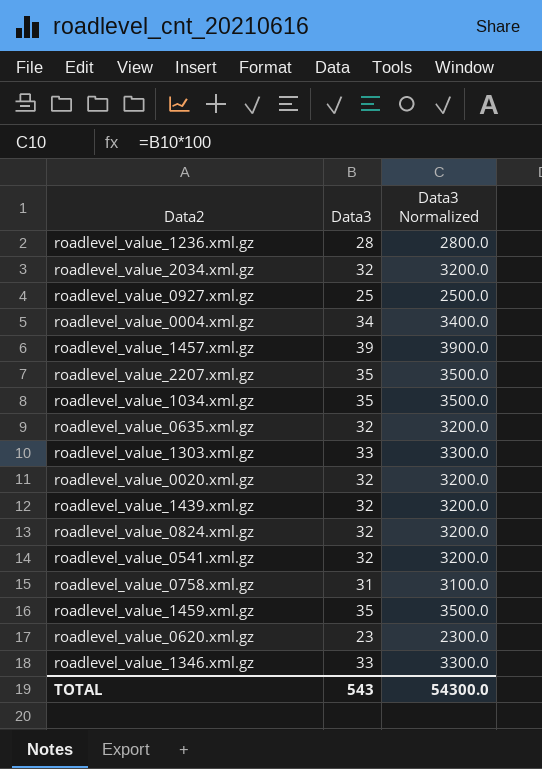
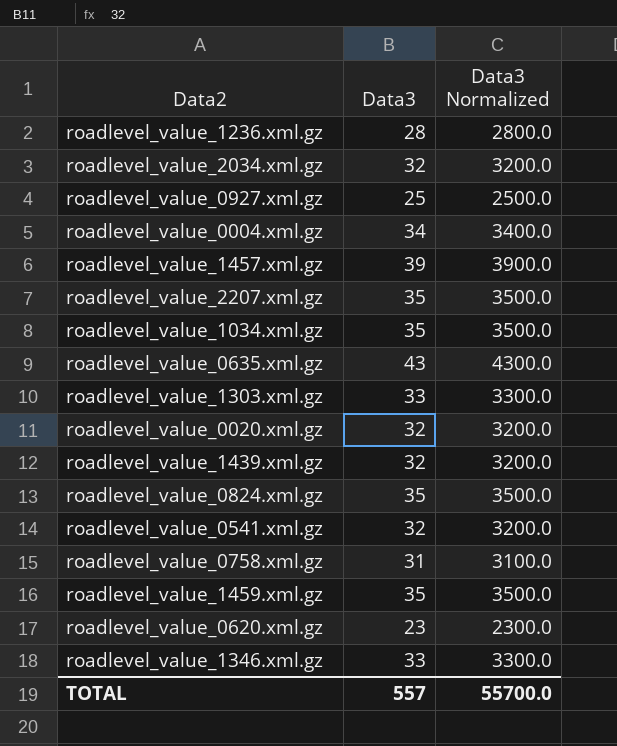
roadlevel_value_0635.xml.gz | Data3: 32 -> 43
roadlevel_value_0635.xml.gz | Data3 Normalized: 3200.0 -> 4300.0
roadlevel_value_0824.xml.gz | Data3: 32 -> 35
roadlevel_value_0824.xml.gz | Data3 Normalized: 3200.0 -> 3500.0
TOTAL | Data3: 543 -> 557
TOTAL | Data3 Normalized: 54300.0 -> 55700.0

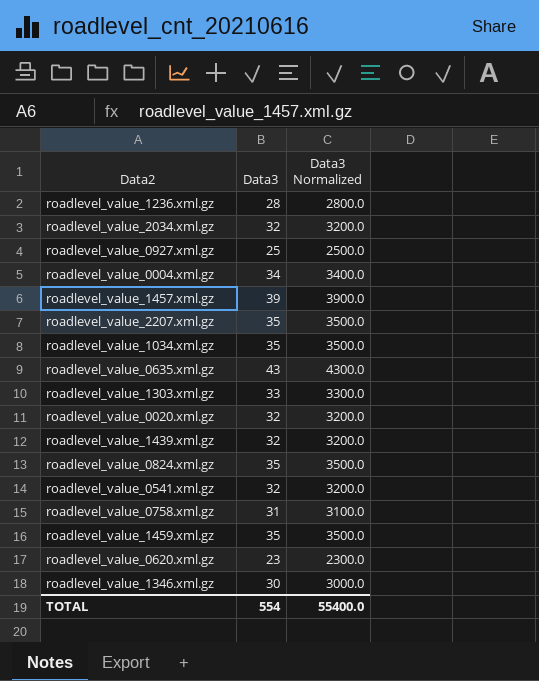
roadlevel_value_1346.xml.gz | Data3: 33 -> 30
roadlevel_value_1346.xml.gz | Data3 Normalized: 3300.0 -> 3000.0
TOTAL | Data3: 557 -> 554
TOTAL | Data3 Normalized: 55700.0 -> 55400.0

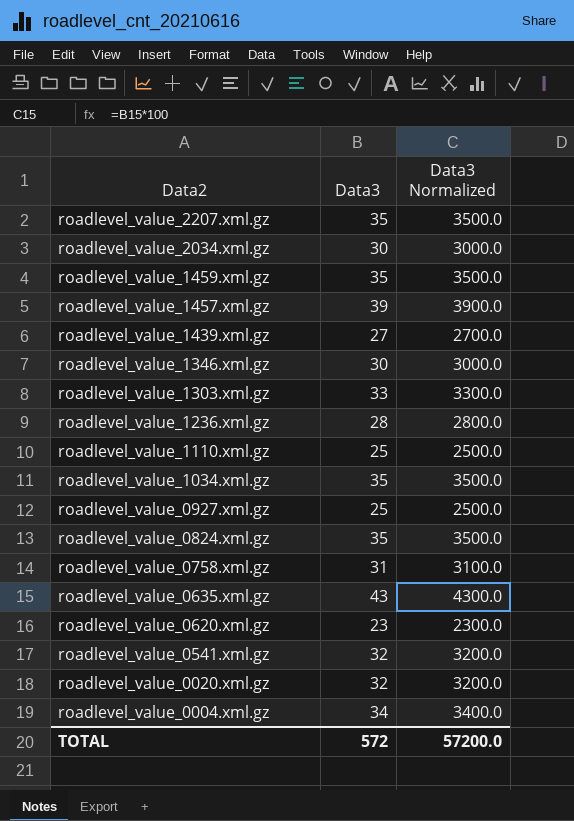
row order: none -> Data2 descending
roadlevel_value_2034.xml.gz | Data3: 32 -> 30
roadlevel_value_2034.xml.gz | Data3 Normalized: 3200.0 -> 3000.0
roadlevel_value_1439.xml.gz | Data3: 32 -> 27
roadlevel_value_1439.xml.gz | Data3 Normalized: 3200.0 -> 2700.0
row roadlevel_value_1110.xml.gz: none -> 25 | 2500.0
TOTAL | Data3: 554 -> 572
TOTAL | Data3 Normalized: 55400.0 -> 57200.0

